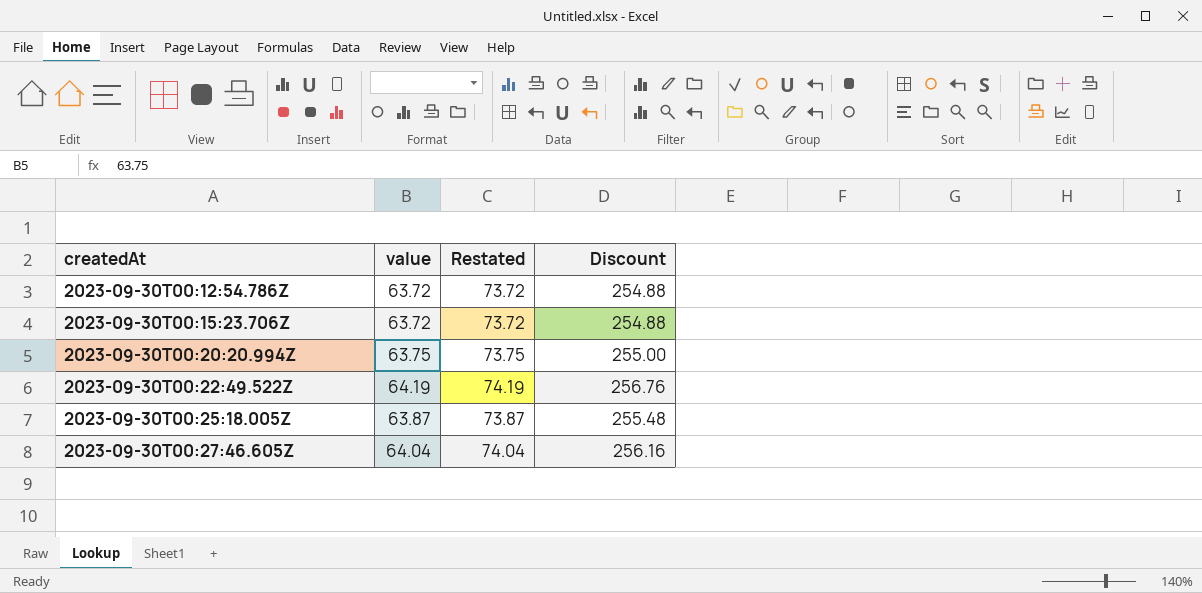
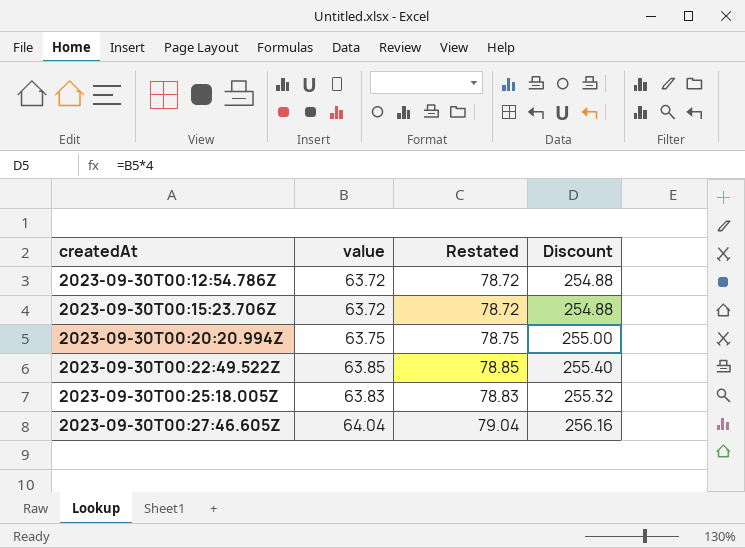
column Restated | formula: [value] + 10 -> [value] + 15
2023-09-30T00:22:49.522Z | value: 64.19 -> 63.85
2023-09-30T00:22:49.522Z | Discount: 256.76 -> 255.40
2023-09-30T00:25:18.005Z | value: 63.87 -> 63.83
2023-09-30T00:25:18.005Z | Discount: 255.48 -> 255.32

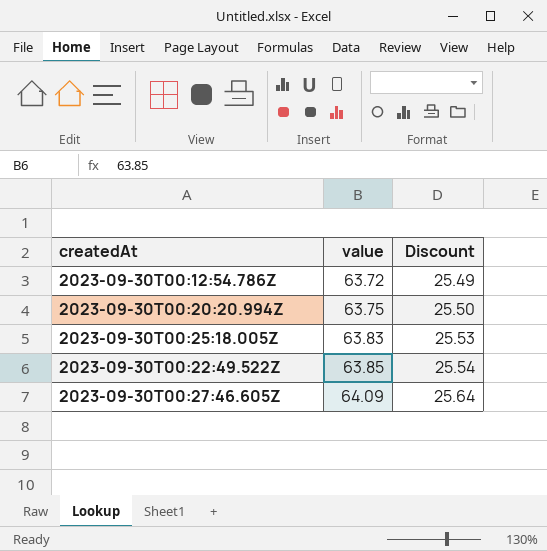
row order: createdAt ascending -> value ascending
column Restated | formula: [value] + 15 -> none
column Discount | formula: [value] * 4 -> [value] * 0.4
row 2023-09-30T00:15:23.706Z: 63.72 | 78.72 | 254.88 -> none
2023-09-30T00:27:46.605Z | value: 64.04 -> 64.09

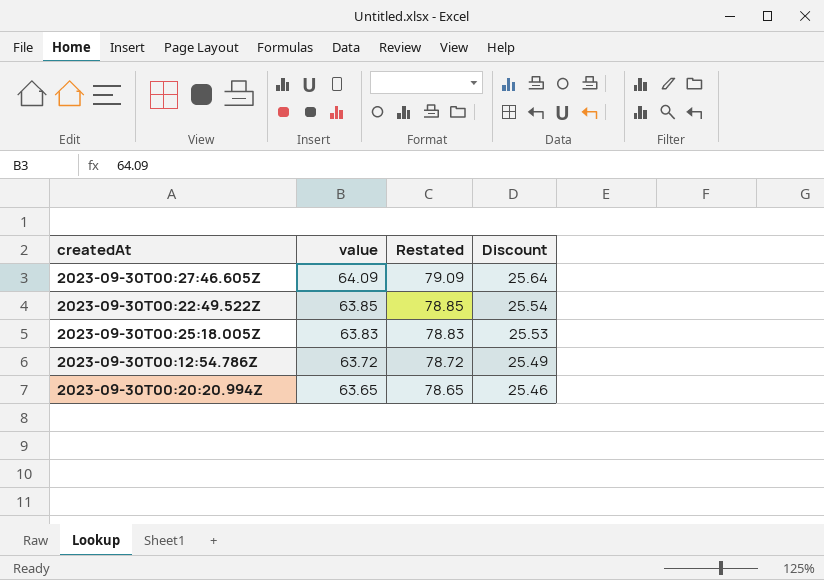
row order: value ascending -> value descending
column Restated | formula: none -> [value] + 15
2023-09-30T00:20:20.994Z | value: 63.75 -> 63.65
2023-09-30T00:20:20.994Z | Discount: 25.50 -> 25.46

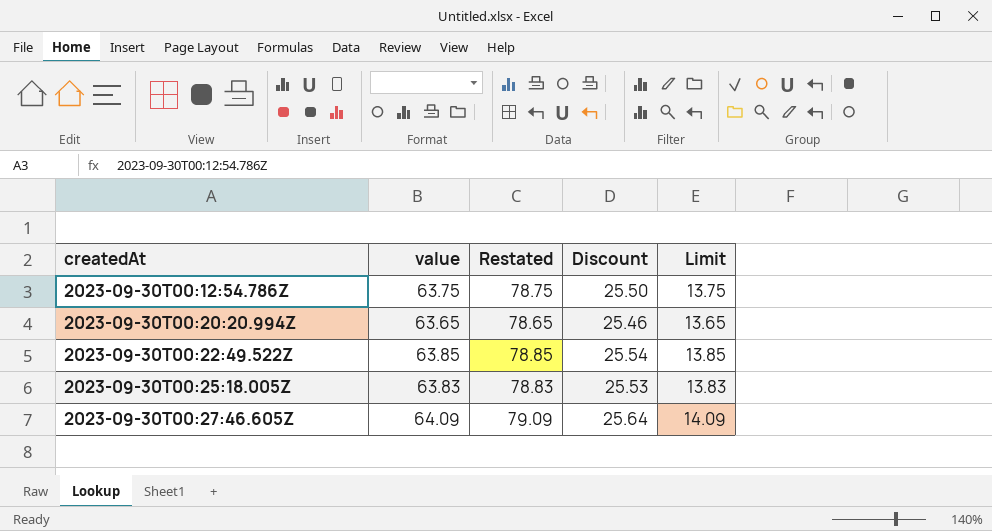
row order: value descending -> createdAt ascending
column Limit | formula: none -> [value] - 50
2023-09-30T00:12:54.786Z | value: 63.72 -> 63.75
2023-09-30T00:12:54.786Z | Restated: 78.72 -> 78.75
2023-09-30T00:12:54.786Z | Discount: 25.49 -> 25.50

